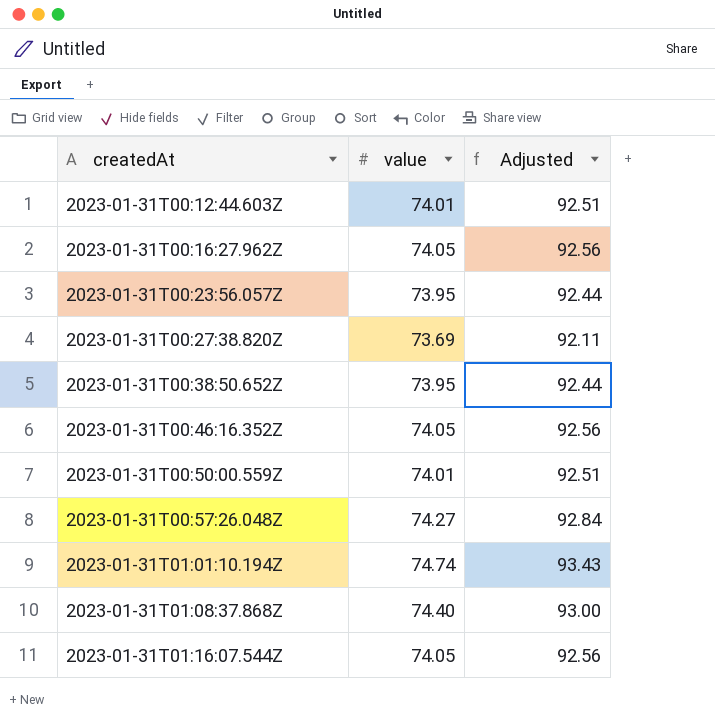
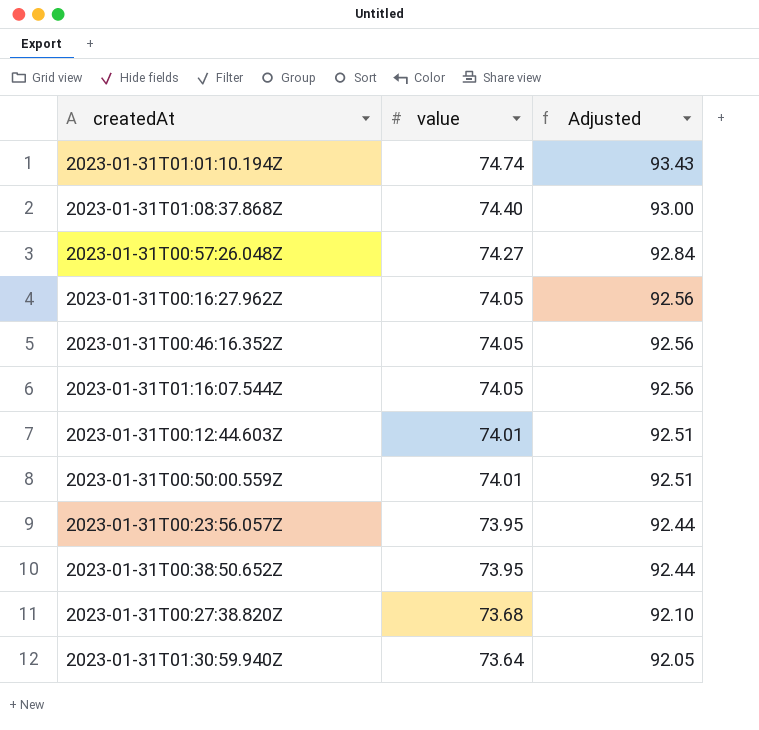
row order: createdAt ascending -> value descending
2023-01-31T00:27:38.820Z | value: 73.69 -> 73.68
2023-01-31T00:27:38.820Z | Adjusted: 92.11 -> 92.10
row 2023-01-31T01:30:59.940Z: none -> 73.64 | 92.05

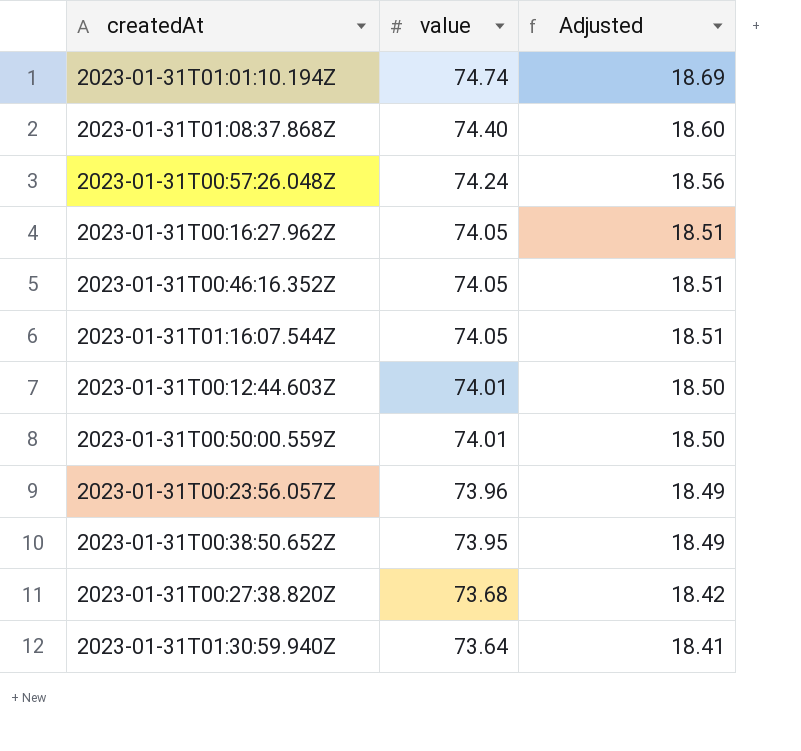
column Adjusted | formula: [value] * 1.25 -> [value] * 0.25
2023-01-31T00:57:26.048Z | value: 74.27 -> 74.24
2023-01-31T00:23:56.057Z | value: 73.95 -> 73.96

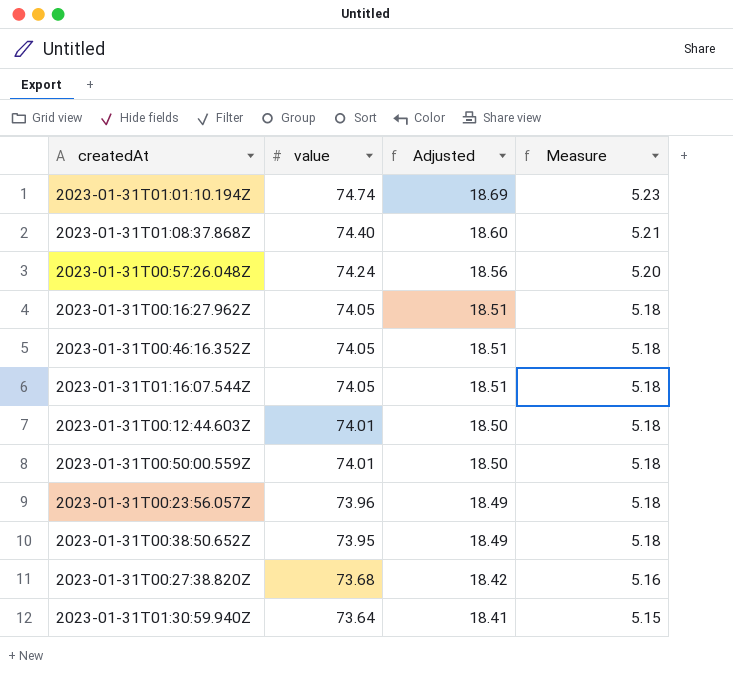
column Measure | formula: none -> [value] * 0.07

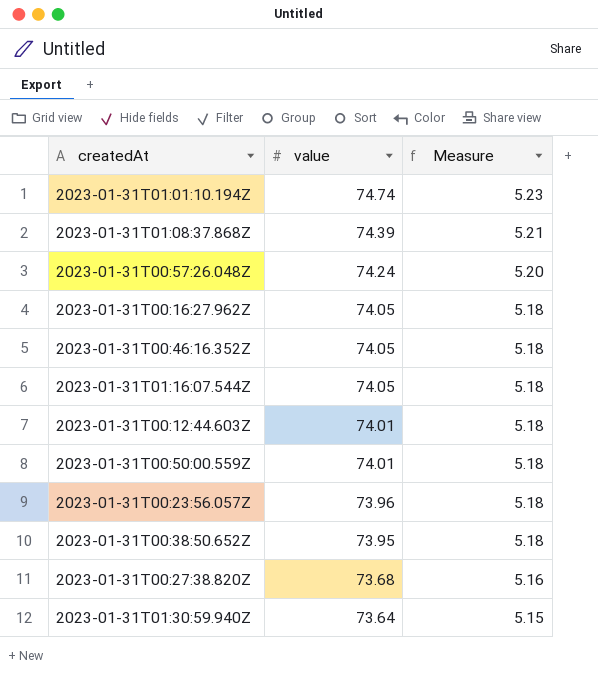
column Adjusted | formula: [value] * 0.25 -> none
2023-01-31T01:08:37.868Z | value: 74.40 -> 74.39

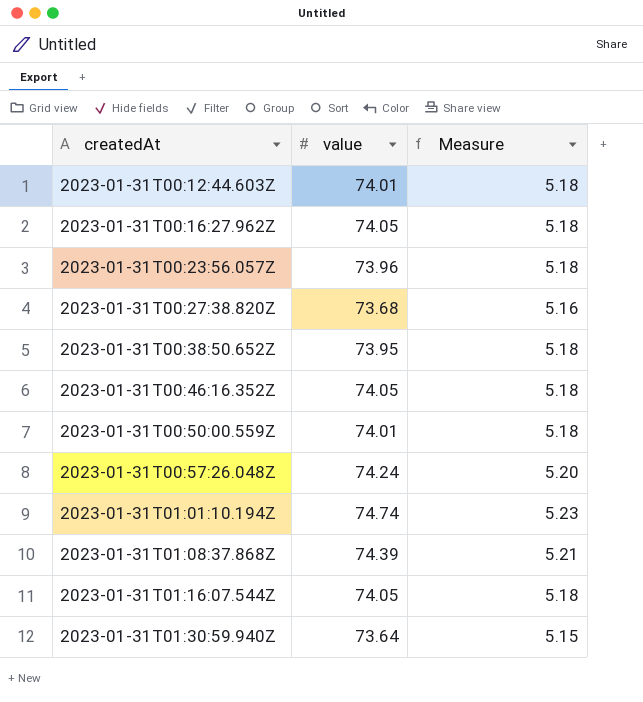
row order: value descending -> createdAt ascending

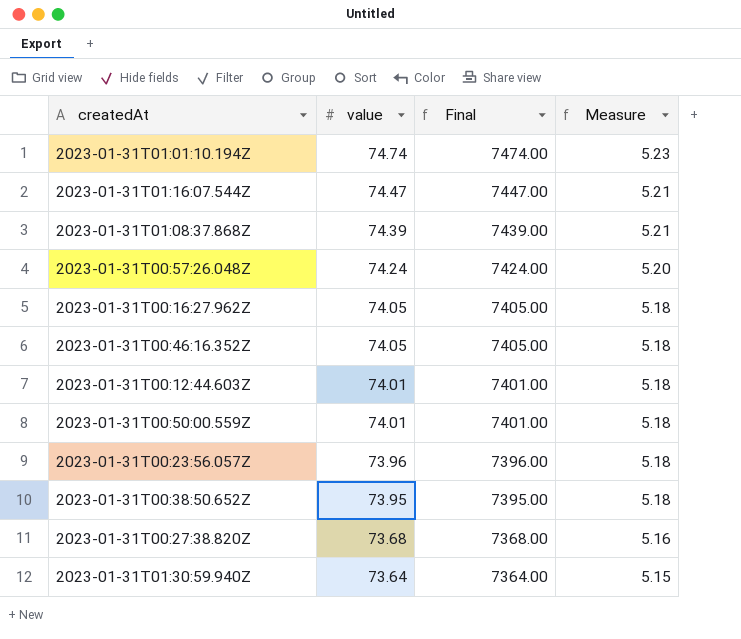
row order: createdAt ascending -> value descending
column Final | formula: none -> [value] * 100
2023-01-31T01:16:07.544Z | value: 74.05 -> 74.47
2023-01-31T01:16:07.544Z | Measure: 5.18 -> 5.21

